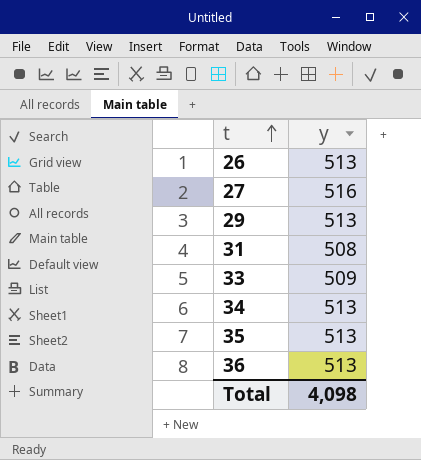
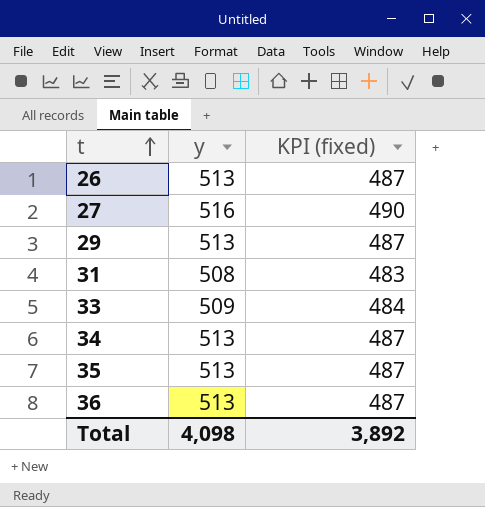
column KPI (fixed) | formula: none -> [y] * 0.95

